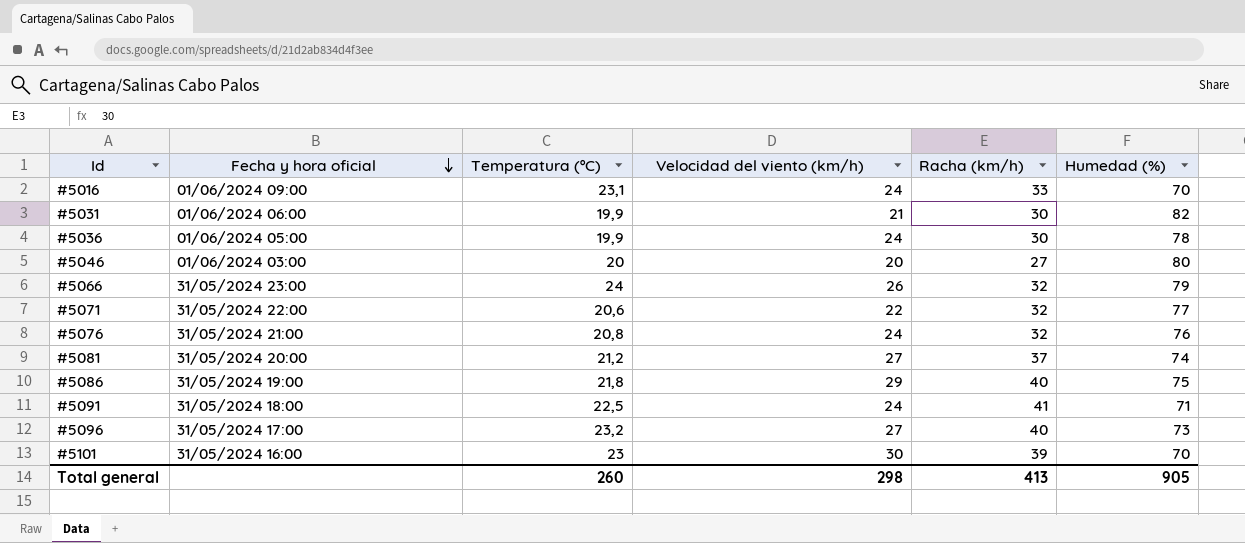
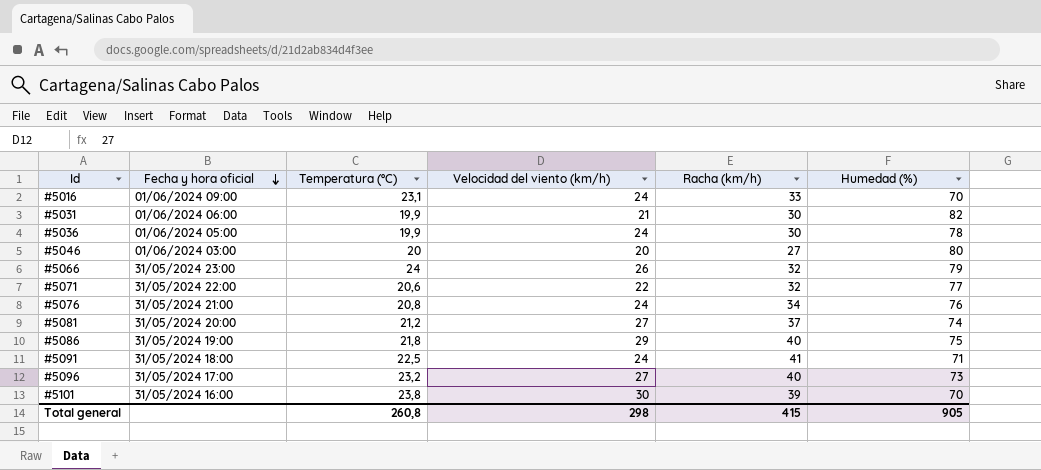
#5076 | Racha (km/h): 32 -> 34
#5101 | Temperatura (ºC): 23 -> 23,8
Total general | Temperatura (ºC): 260 -> 260,8
Total general | Racha (km/h): 413 -> 415

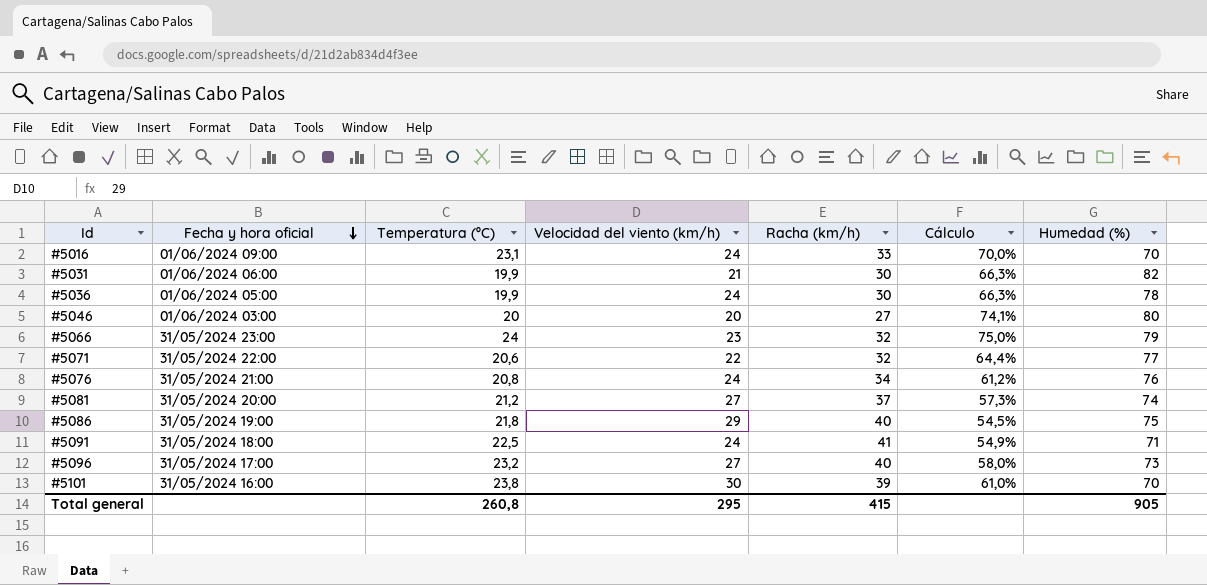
column Cálculo | formula: none -> [Temperatura (ºC)] / [Racha (km/h)]
#5066 | Velocidad del viento (km/h): 26 -> 23
Total general | Velocidad del viento (km/h): 298 -> 295

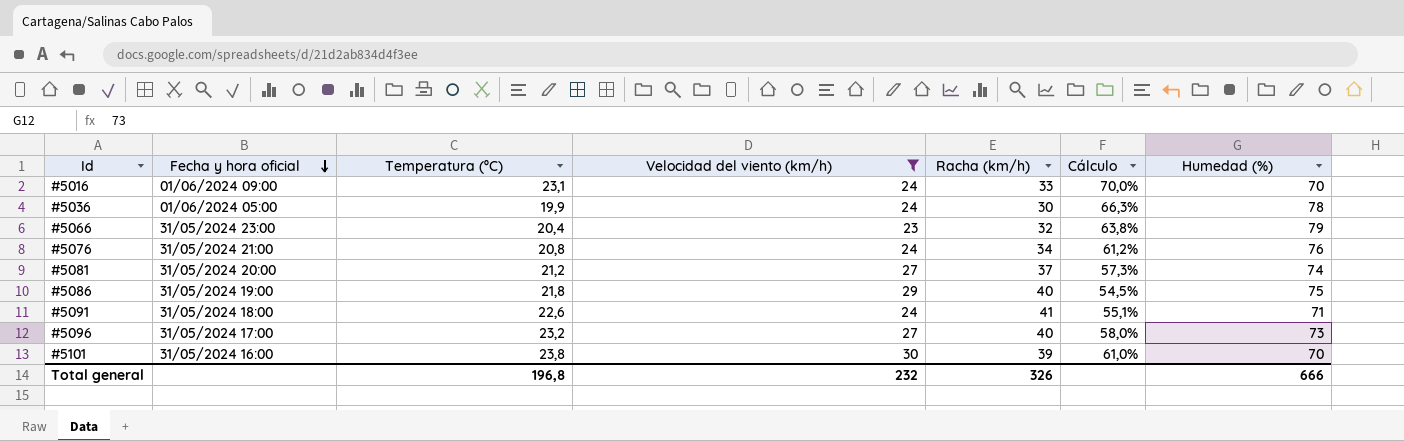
filter: none -> Velocidad del viento (km/h) >= 23
#5066 | Temperatura (ºC): 24 -> 20,4
#5066 | Cálculo: 75,0% -> 63,8%
#5091 | Temperatura (ºC): 22,5 -> 22,6
#5091 | Cálculo: 54,9% -> 55,1%
Total general | Temperatura (ºC): 260,8 -> 196,8
Total general | Velocidad del viento (km/h): 295 -> 232
Total general | Racha (km/h): 415 -> 326
Total general | Humedad (%): 905 -> 666

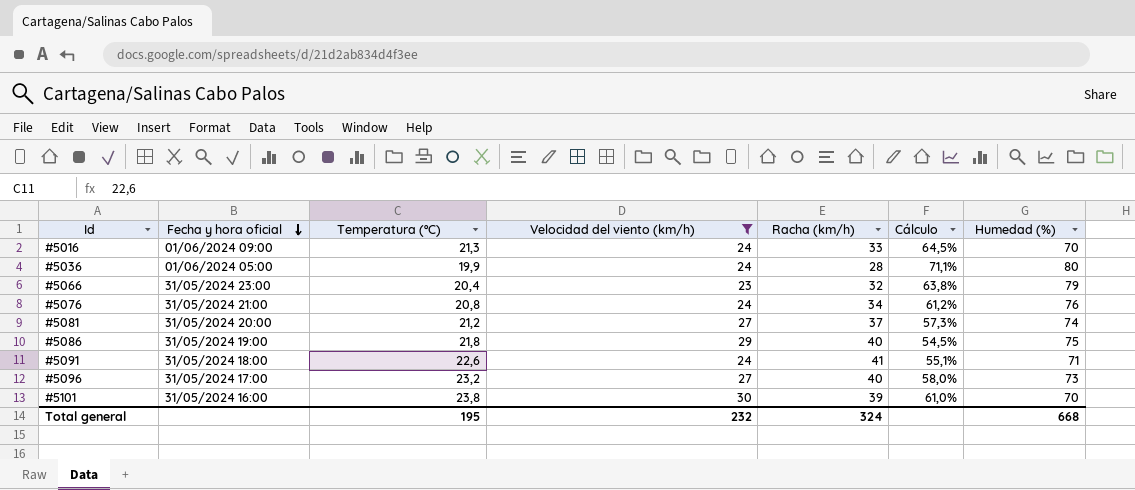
#5016 | Temperatura (ºC): 23,1 -> 21,3
#5016 | Cálculo: 70,0% -> 64,5%
#5036 | Racha (km/h): 30 -> 28
#5036 | Cálculo: 66,3% -> 71,1%
#5036 | Humedad (%): 78 -> 80
Total general | Temperatura (ºC): 196,8 -> 195
Total general | Racha (km/h): 326 -> 324
Total general | Humedad (%): 666 -> 668

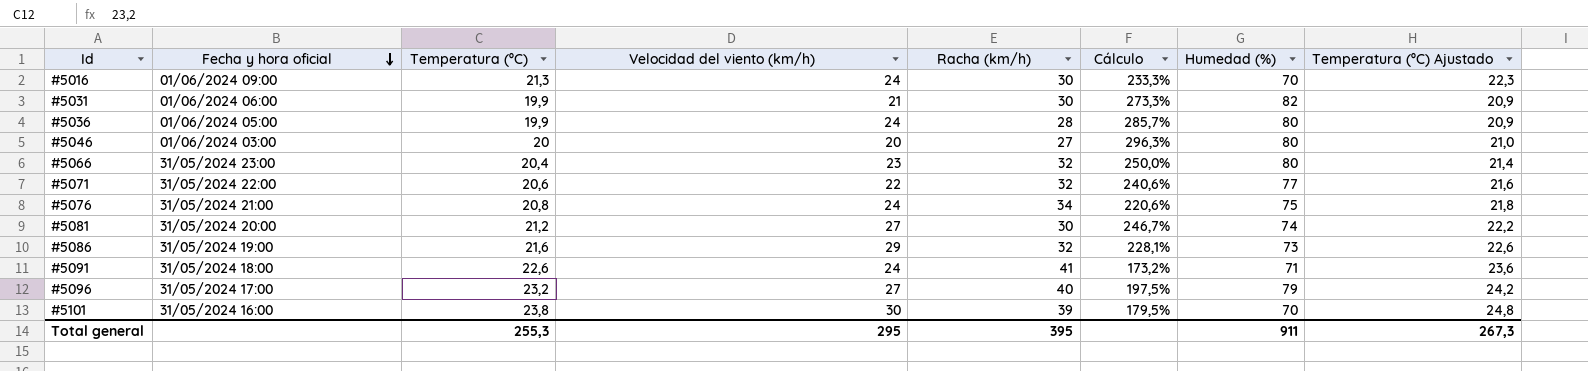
filter: Velocidad del viento (km/h) >= 23 -> none
column Cálculo | formula: [Temperatura (ºC)] / [Racha (km/h)] -> [Humedad (%)] / [Racha (km/h)]
column Temperatura (ºC) Ajustado | formula: none -> [Temperatura (ºC)] + 1
#5016 | Racha (km/h): 33 -> 30
#5066 | Humedad (%): 79 -> 80
#5076 | Humedad (%): 76 -> 75
#5081 | Racha (km/h): 37 -> 30
#5086 | Temperatura (ºC): 21,8 -> 21,6
#5086 | Racha (km/h): 40 -> 32
#5086 | Humedad (%): 75 -> 73
#5096 | Humedad (%): 73 -> 79
Total general | Temperatura (ºC): 195 -> 255,3
Total general | Velocidad del viento (km/h): 232 -> 295
Total general | Racha (km/h): 324 -> 395
Total general | Humedad (%): 668 -> 911

